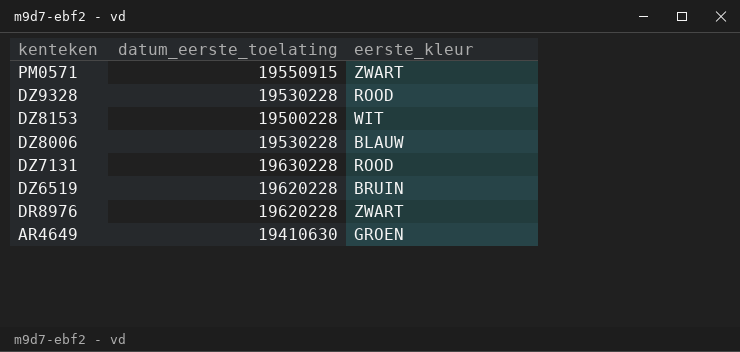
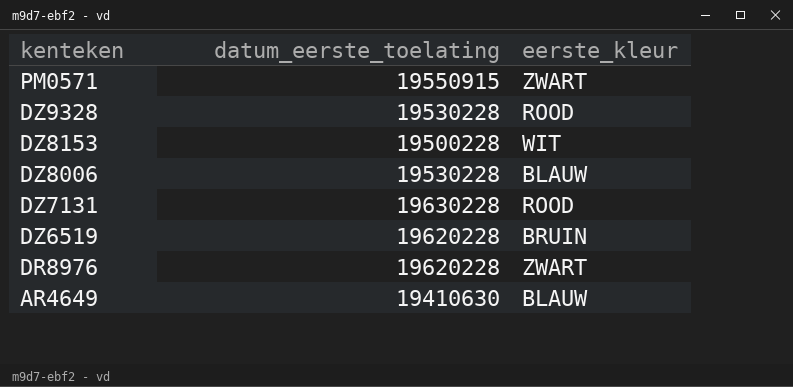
AR4649 | eerste_kleur: GROEN -> BLAUW

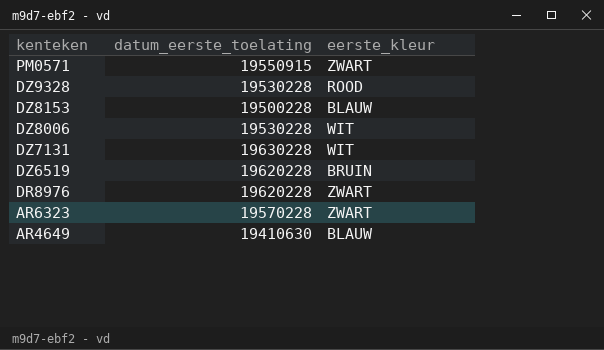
DZ8153 | eerste_kleur: WIT -> BLAUW
DZ8006 | eerste_kleur: BLAUW -> WIT
DZ7131 | eerste_kleur: ROOD -> WIT
row AR6323: none -> 19570228 | ZWART

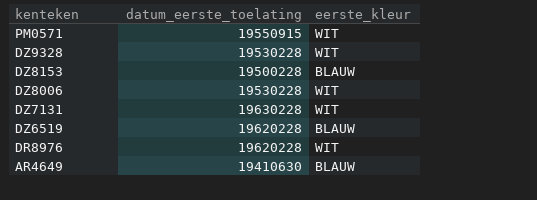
row AR6323: 19570228 | ZWART -> none
PM0571 | eerste_kleur: ZWART -> WIT
DZ9328 | eerste_kleur: ROOD -> WIT
DZ6519 | eerste_kleur: BRUIN -> BLAUW
DR8976 | eerste_kleur: ZWART -> WIT

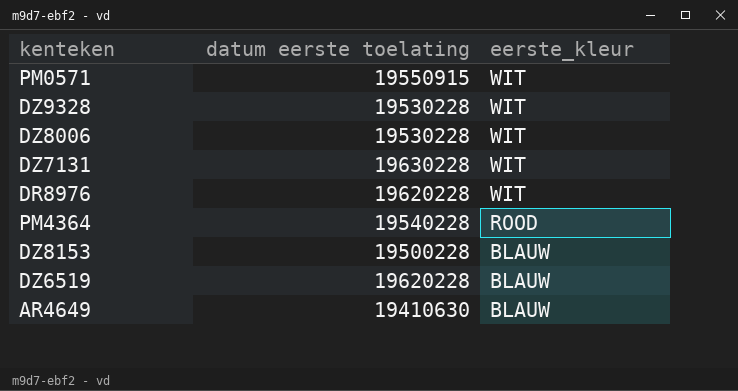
row order: kenteken descending -> eerste_kleur descending
column name: datum_eerste_toelating -> datum eerste toelating
row PM4364: none -> 19540228 | ROOD

